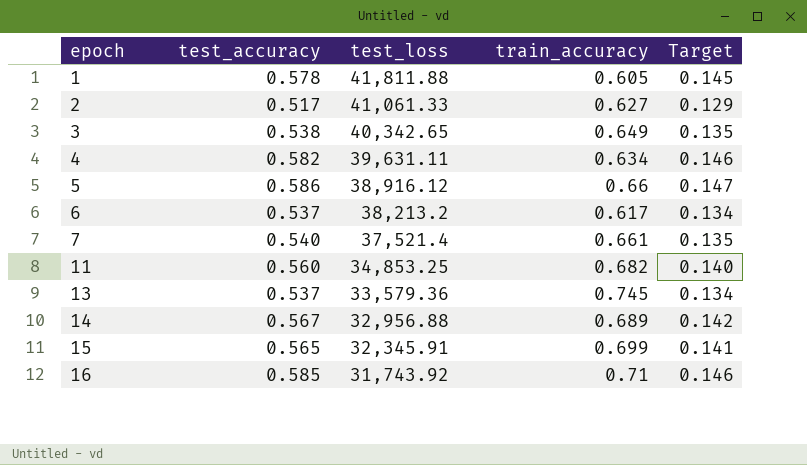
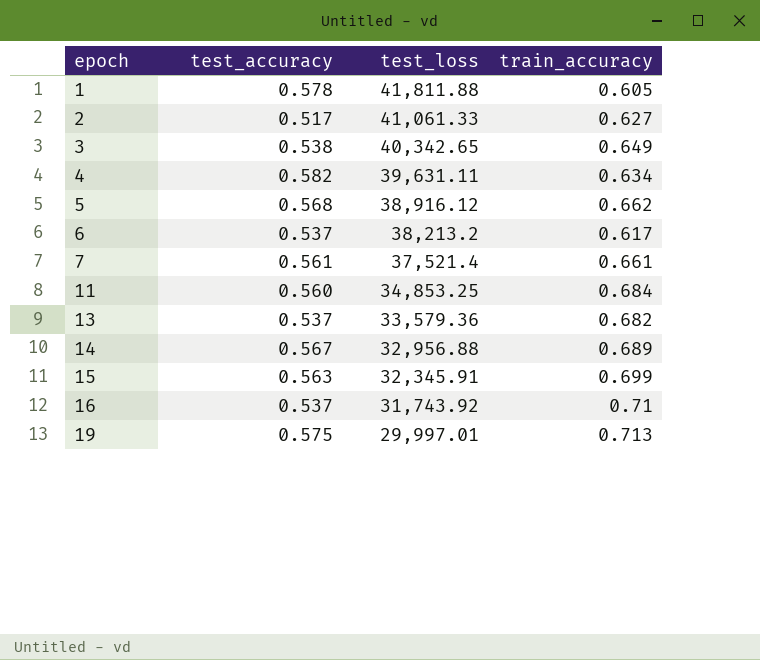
column Target | formula: [test_accuracy] * 0.25 -> none
5 | test_accuracy: 0.586 -> 0.568
5 | train_accuracy: 0.66 -> 0.662
7 | test_accuracy: 0.540 -> 0.561
11 | train_accuracy: 0.682 -> 0.684
13 | train_accuracy: 0.745 -> 0.682
15 | test_accuracy: 0.565 -> 0.563
16 | test_accuracy: 0.585 -> 0.537
row 19: none -> 0.575 | 29,997.01 | 0.713

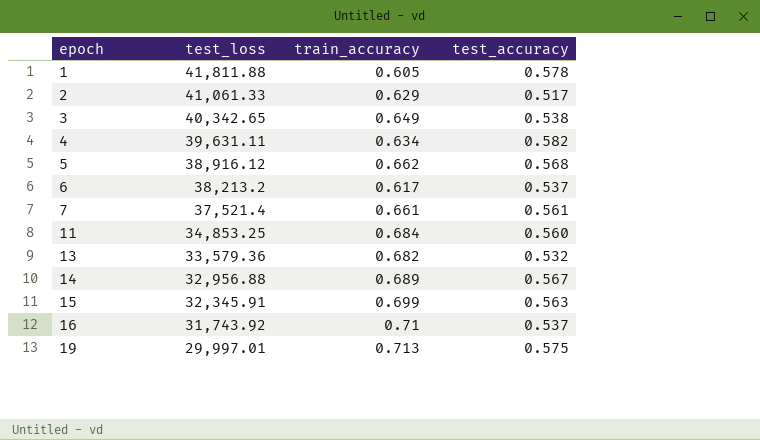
column test_accuracy | position: 2 -> 4
2 | train_accuracy: 0.627 -> 0.629
13 | test_accuracy: 0.537 -> 0.532

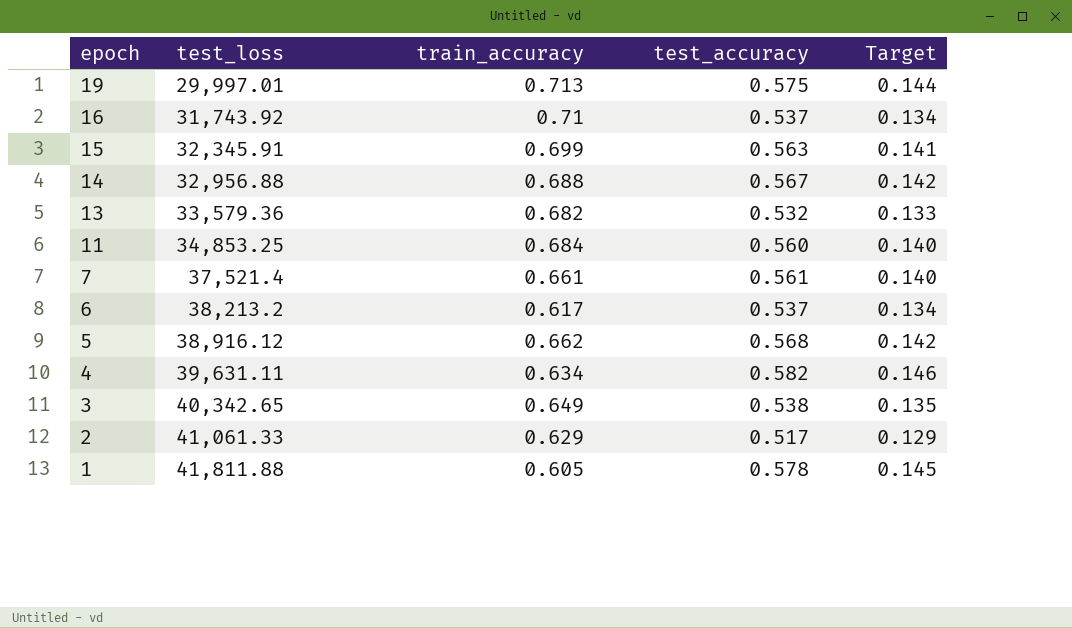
row order: epoch ascending -> epoch descending
column Target | formula: none -> [test_accuracy] * 0.25
14 | train_accuracy: 0.689 -> 0.688

